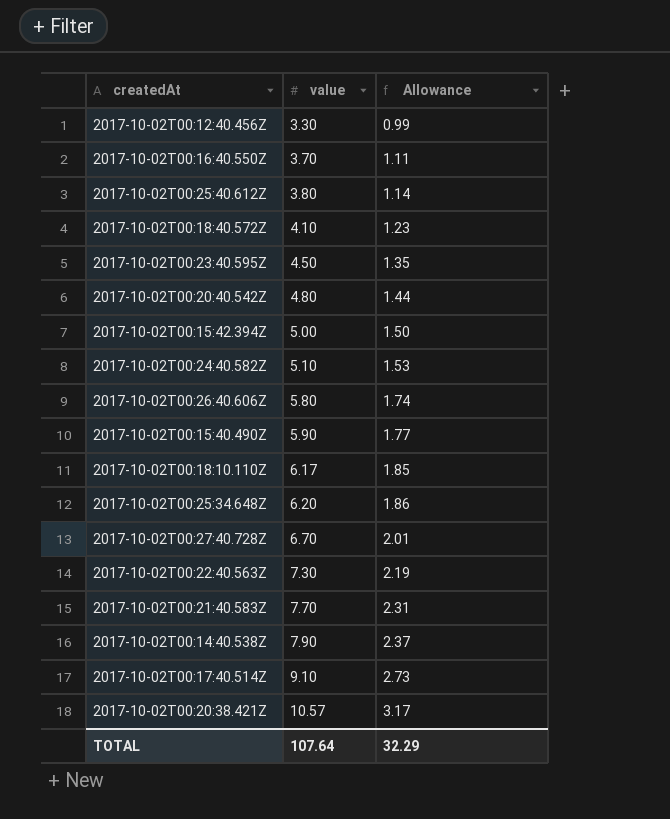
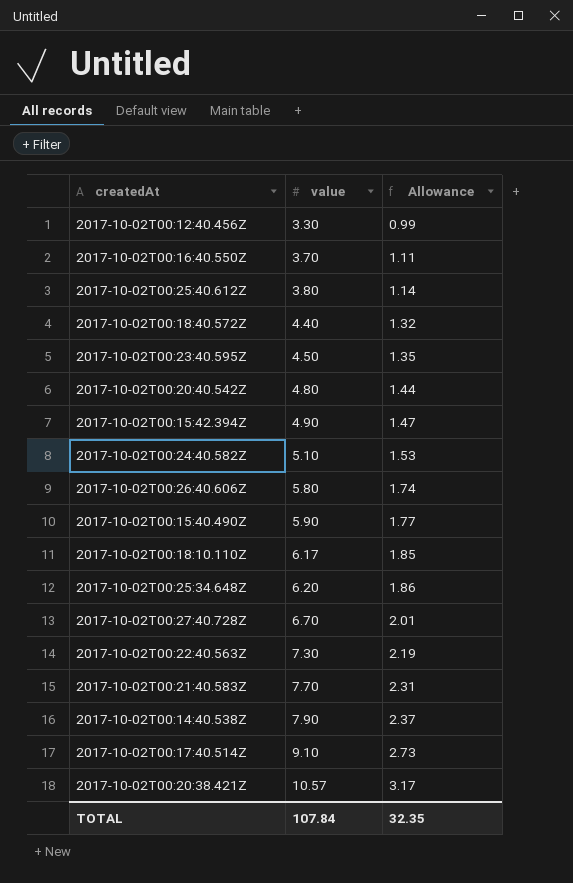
2017-10-02T00:18:40.572Z | value: 4.10 -> 4.40
2017-10-02T00:18:40.572Z | Allowance: 1.23 -> 1.32
2017-10-02T00:15:42.394Z | value: 5.00 -> 4.90
2017-10-02T00:15:42.394Z | Allowance: 1.50 -> 1.47
TOTAL | value: 107.64 -> 107.84
TOTAL | Allowance: 32.29 -> 32.35

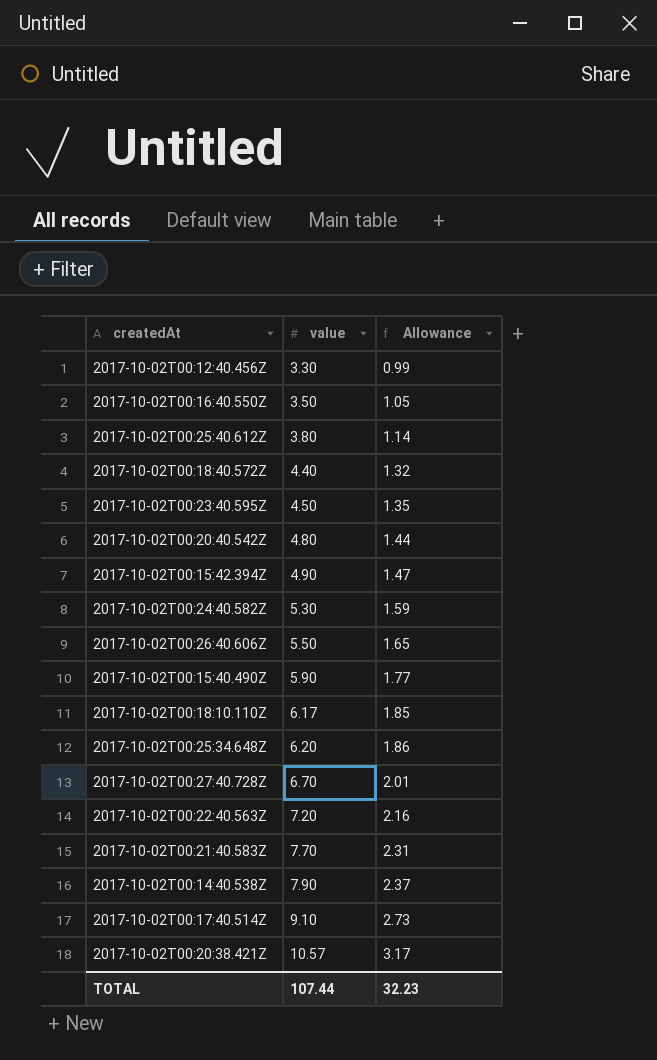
2017-10-02T00:16:40.550Z | value: 3.70 -> 3.50
2017-10-02T00:16:40.550Z | Allowance: 1.11 -> 1.05
2017-10-02T00:24:40.582Z | value: 5.10 -> 5.30
2017-10-02T00:24:40.582Z | Allowance: 1.53 -> 1.59
2017-10-02T00:26:40.606Z | value: 5.80 -> 5.50
2017-10-02T00:26:40.606Z | Allowance: 1.74 -> 1.65
2017-10-02T00:22:40.563Z | value: 7.30 -> 7.20
2017-10-02T00:22:40.563Z | Allowance: 2.19 -> 2.16
TOTAL | value: 107.84 -> 107.44
TOTAL | Allowance: 32.35 -> 32.23

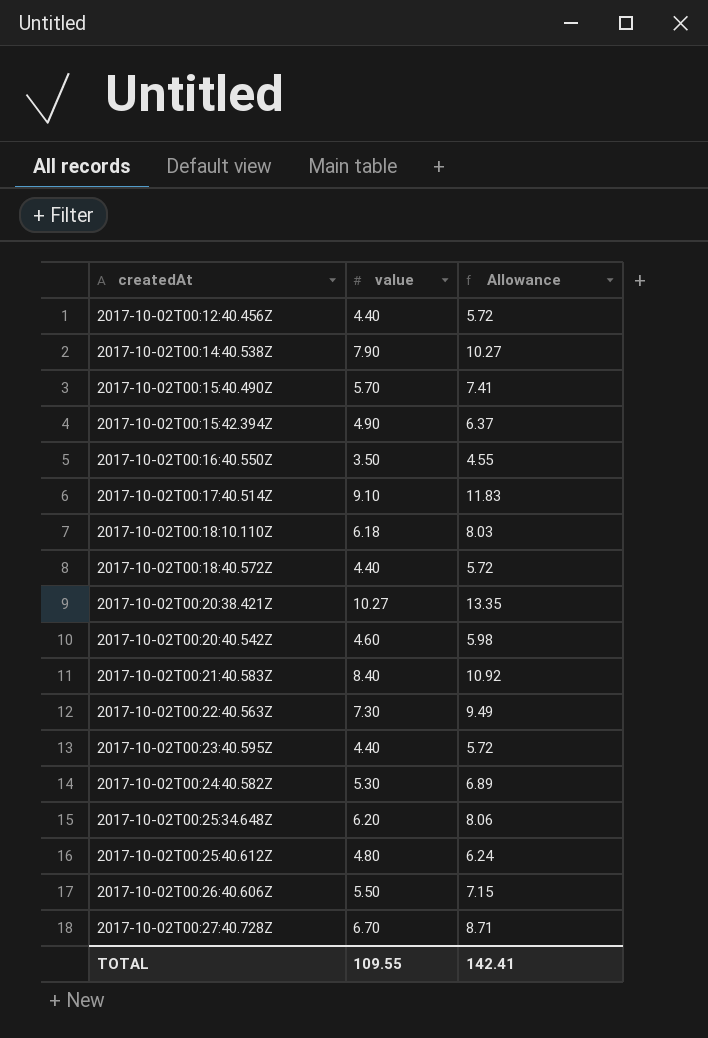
row order: value ascending -> createdAt ascending
column Allowance | formula: [value] * 0.3 -> [value] * 1.3
2017-10-02T00:12:40.456Z | value: 3.30 -> 4.40
2017-10-02T00:15:40.490Z | value: 5.90 -> 5.70
2017-10-02T00:18:10.110Z | value: 6.17 -> 6.18
2017-10-02T00:20:38.421Z | value: 10.57 -> 10.27
2017-10-02T00:20:40.542Z | value: 4.80 -> 4.60
2017-10-02T00:21:40.583Z | value: 7.70 -> 8.40
2017-10-02T00:22:40.563Z | value: 7.20 -> 7.30
2017-10-02T00:23:40.595Z | value: 4.50 -> 4.40
2017-10-02T00:25:40.612Z | value: 3.80 -> 4.80
TOTAL | value: 107.44 -> 109.55
TOTAL | Allowance: 32.23 -> 142.41

